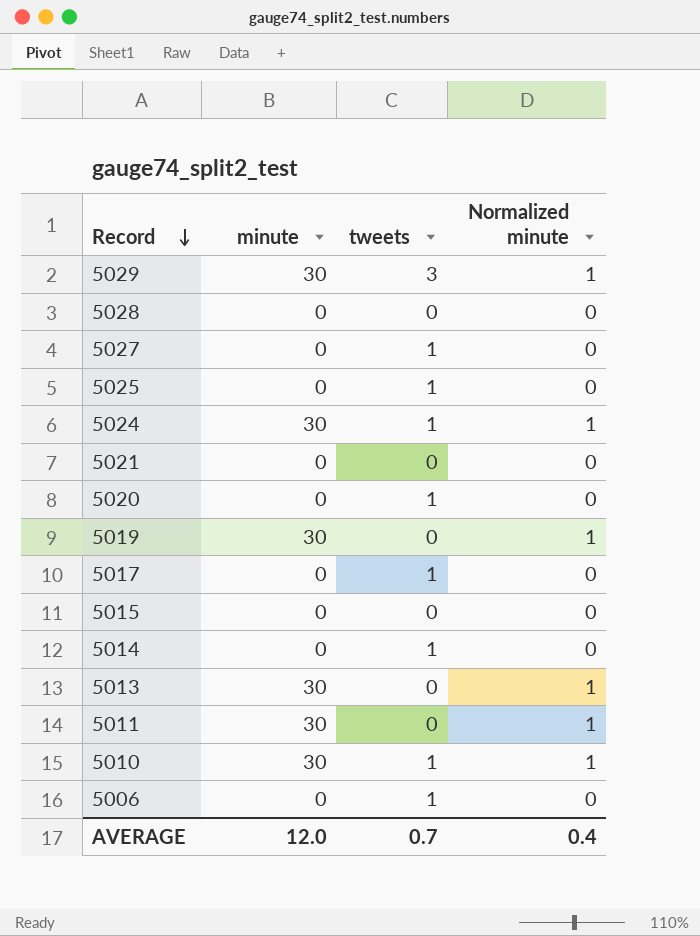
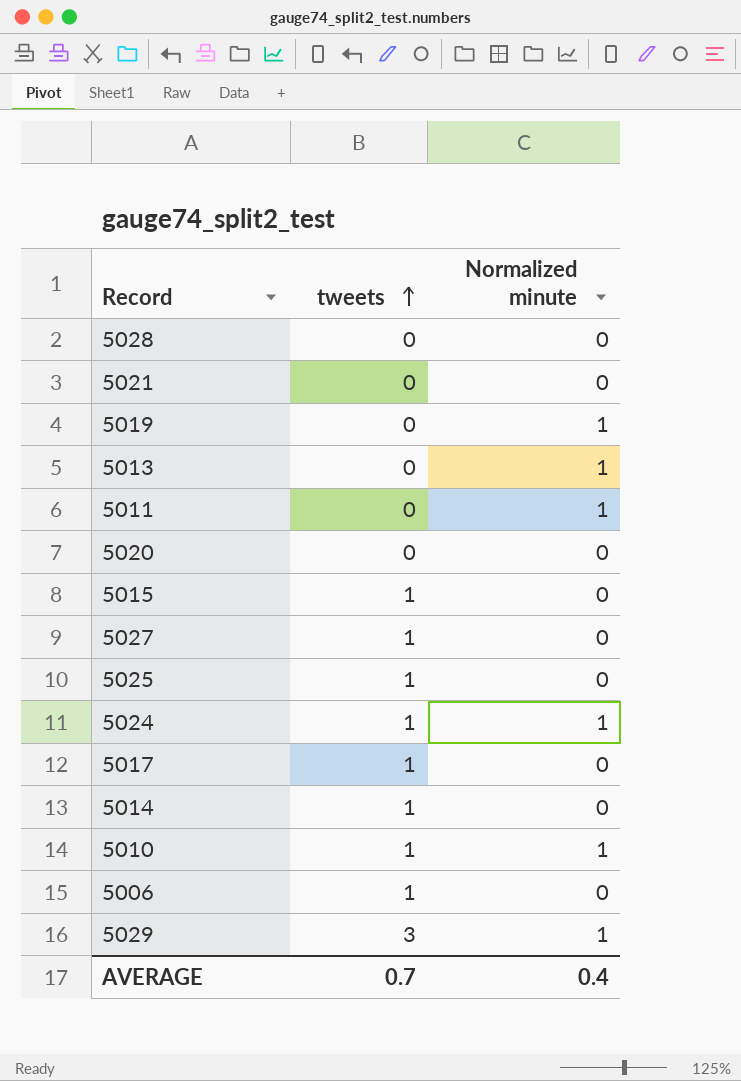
row order: Record descending -> tweets ascending
column minute | position: 2 -> none
5020 | tweets: 1 -> 0
5015 | tweets: 0 -> 1

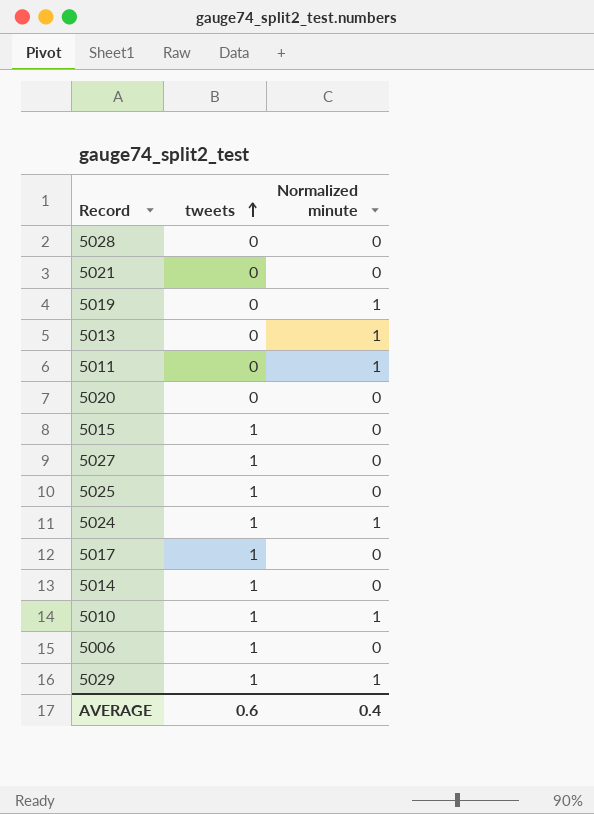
5029 | tweets: 3 -> 1
AVERAGE | tweets: 0.7 -> 0.6

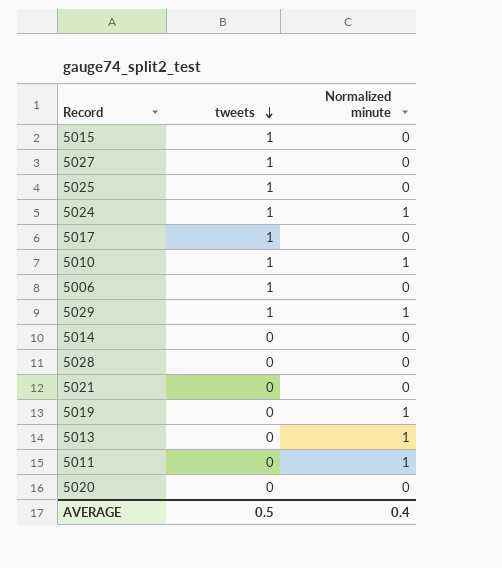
row order: tweets ascending -> tweets descending
5014 | tweets: 1 -> 0
AVERAGE | tweets: 0.6 -> 0.5

